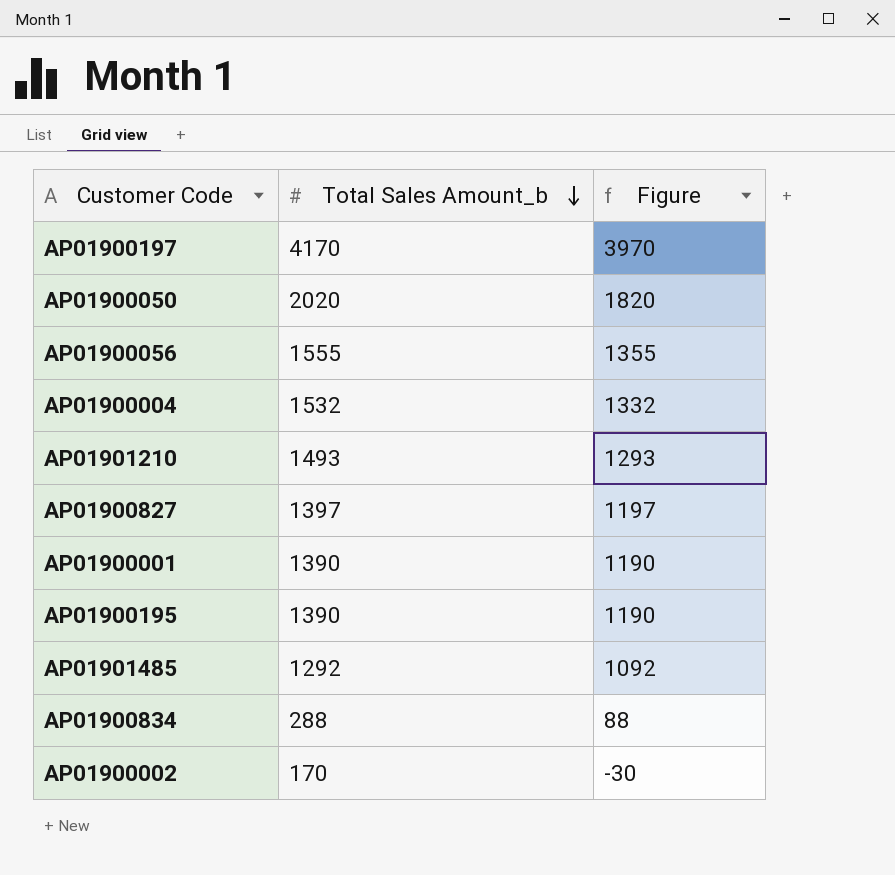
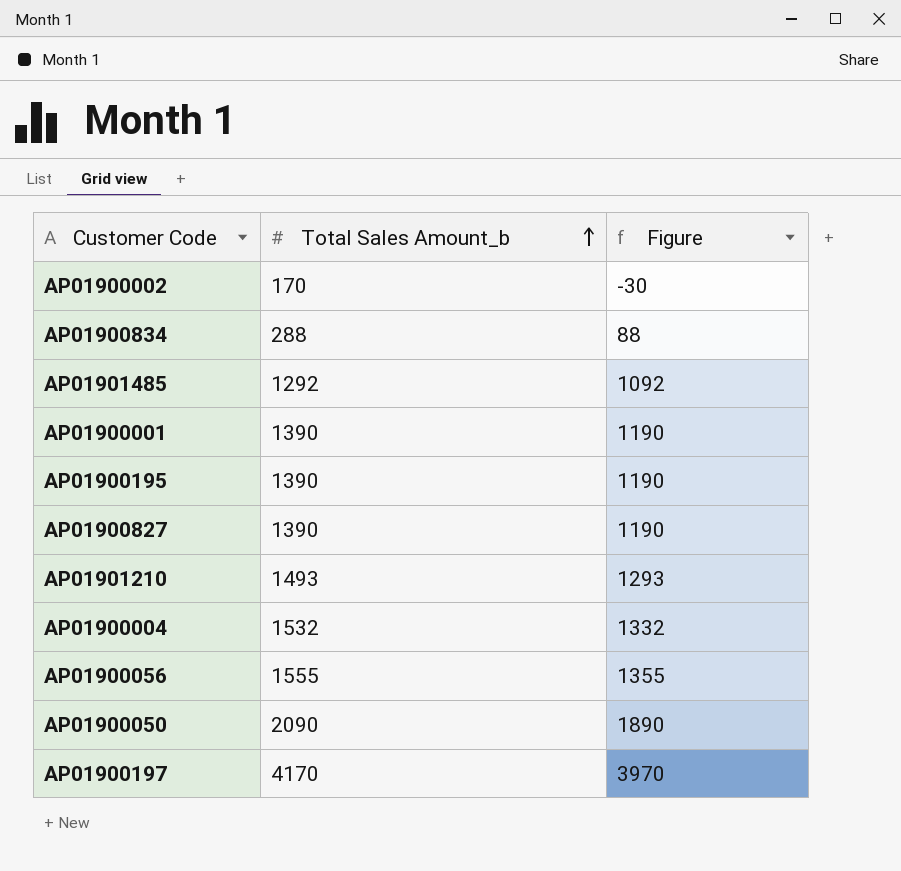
row order: Total Sales Amount_b descending -> Total Sales Amount_b ascending
AP01900827 | Total Sales Amount_b: 1397 -> 1390
AP01900827 | Figure: 1197 -> 1190
AP01900050 | Total Sales Amount_b: 2020 -> 2090
AP01900050 | Figure: 1820 -> 1890

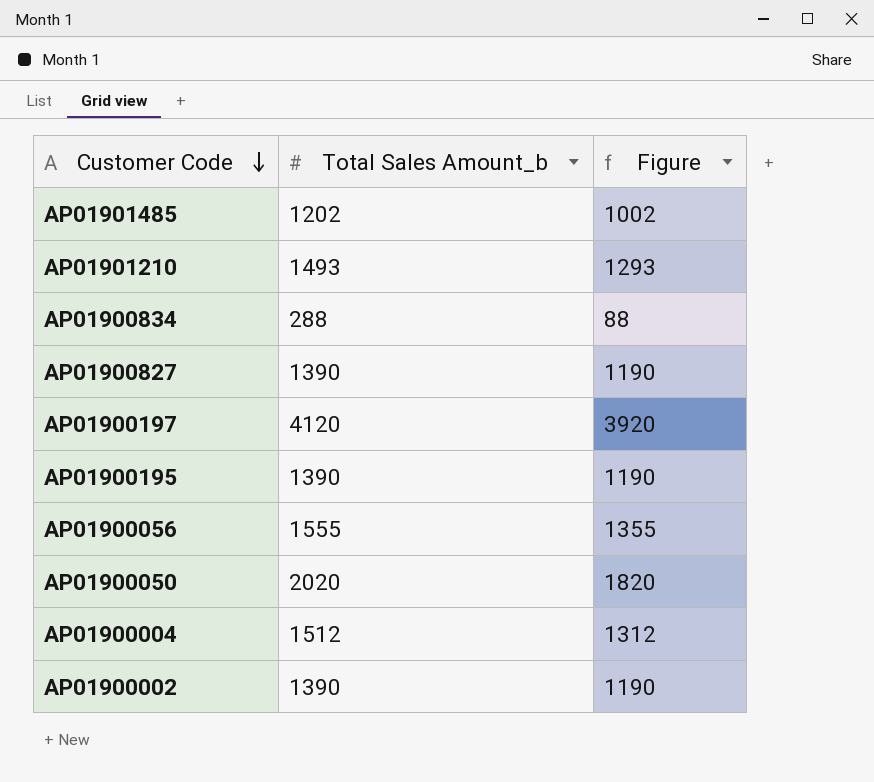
row order: Total Sales Amount_b ascending -> Customer Code descending
row AP01900001: 1390 | 1190 -> none
AP01901485 | Total Sales Amount_b: 1292 -> 1202
AP01901485 | Figure: 1092 -> 1002
AP01900197 | Total Sales Amount_b: 4170 -> 4120
AP01900197 | Figure: 3970 -> 3920
AP01900050 | Total Sales Amount_b: 2090 -> 2020
AP01900050 | Figure: 1890 -> 1820
AP01900004 | Total Sales Amount_b: 1532 -> 1512
AP01900004 | Figure: 1332 -> 1312
AP01900002 | Total Sales Amount_b: 170 -> 1390
AP01900002 | Figure: -30 -> 1190

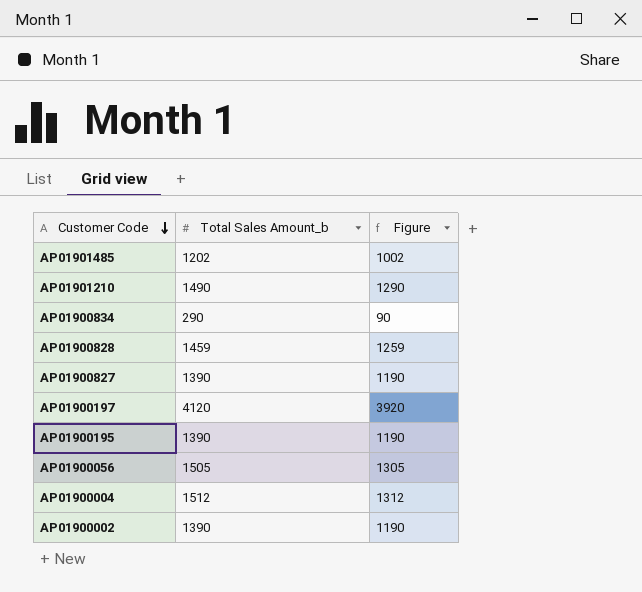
row AP01900050: 2020 | 1820 -> none
AP01901210 | Total Sales Amount_b: 1493 -> 1490
AP01901210 | Figure: 1293 -> 1290
AP01900834 | Total Sales Amount_b: 288 -> 290
AP01900834 | Figure: 88 -> 90
row AP01900828: none -> 1459 | 1259
AP01900056 | Total Sales Amount_b: 1555 -> 1505
AP01900056 | Figure: 1355 -> 1305

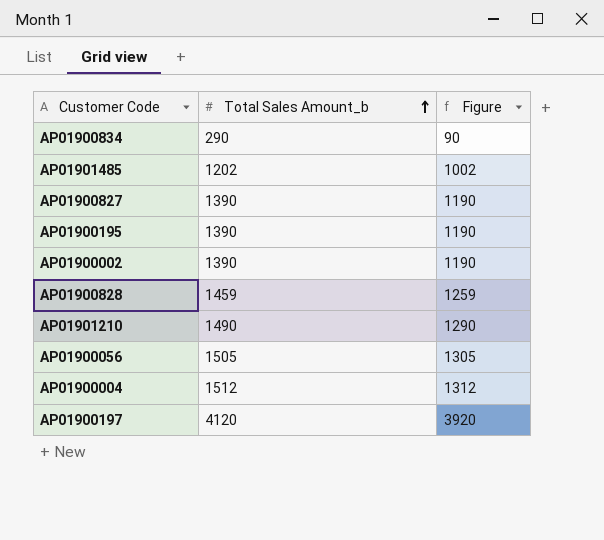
row order: Customer Code descending -> Total Sales Amount_b ascending

